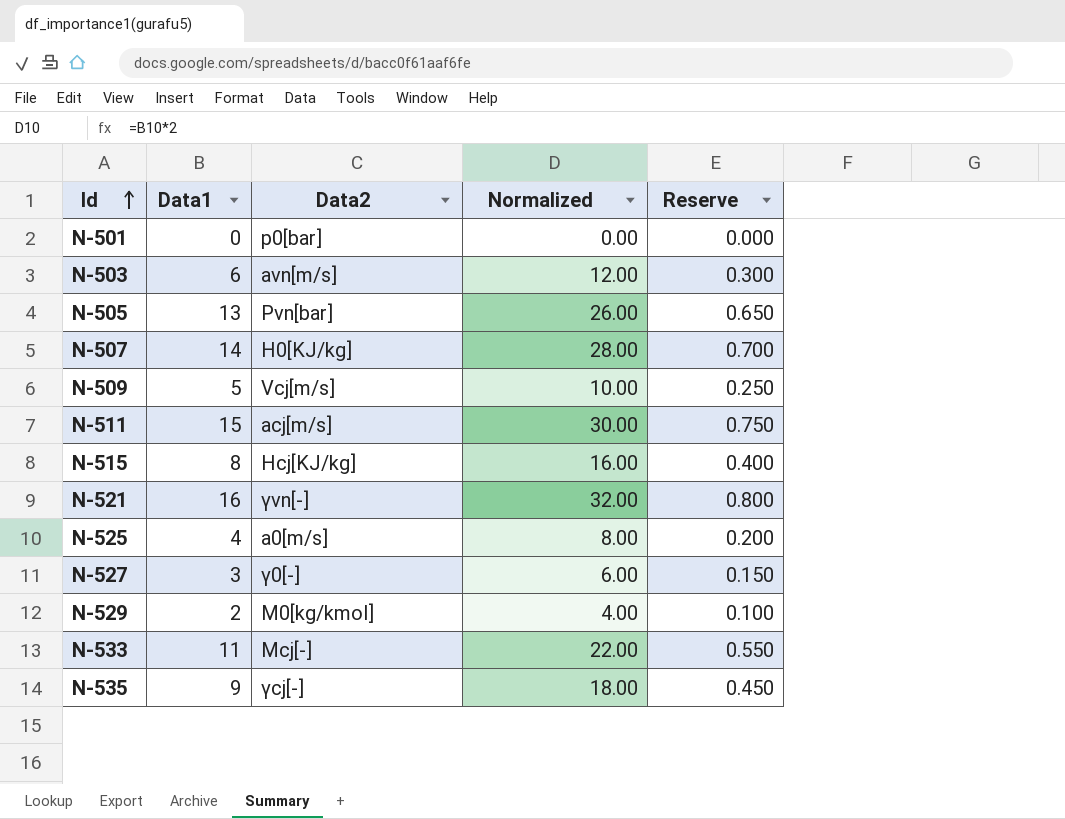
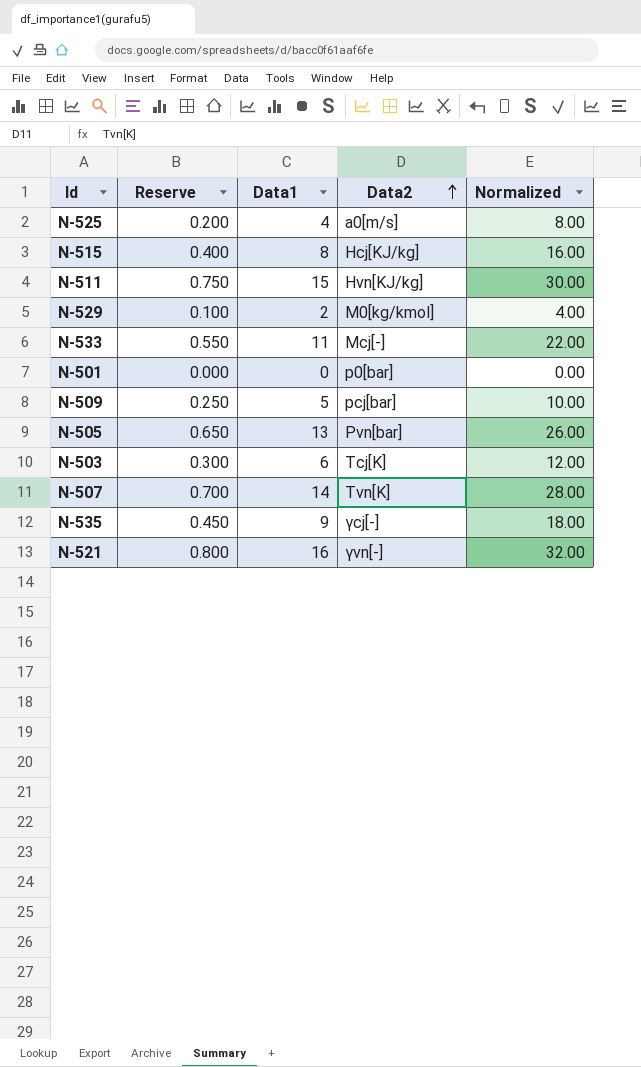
row order: Id ascending -> Data2 ascending
column Reserve | position: 5 -> 2
row N-527: 3 | γ0[-] | 6.00 | 0.150 -> none
N-511 | Data2: acj[m/s] -> Hvn[KJ/kg]
N-509 | Data2: Vcj[m/s] -> pcj[bar]
N-503 | Data2: avn[m/s] -> Tcj[K]
N-507 | Data2: H0[KJ/kg] -> Tvn[K]

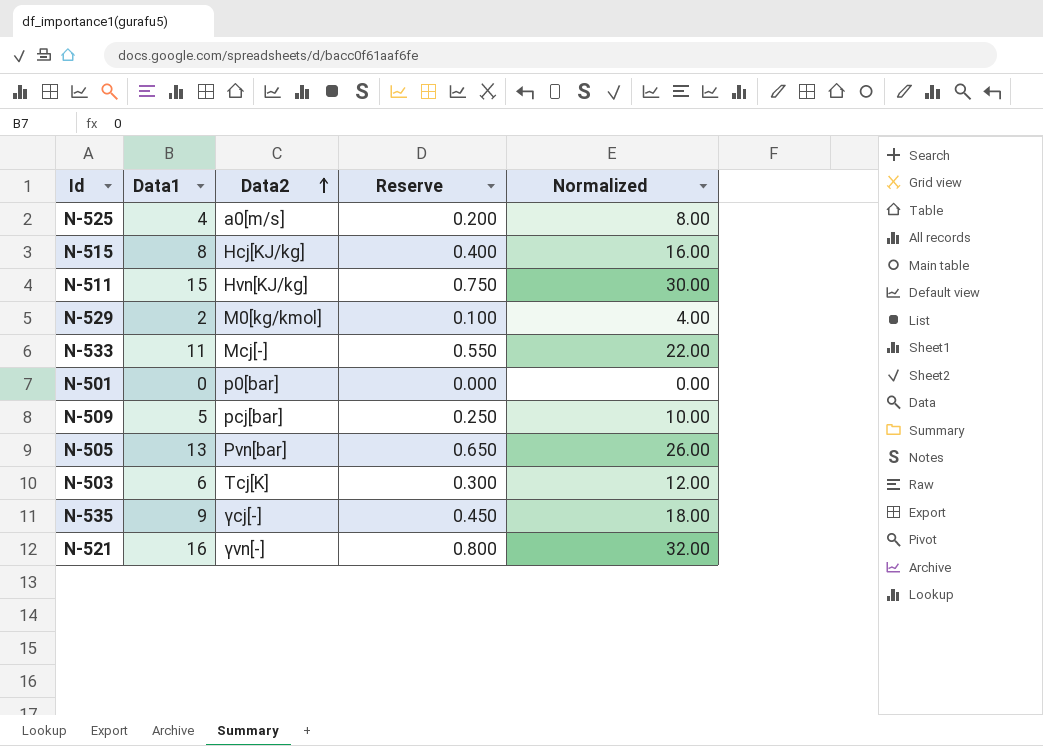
column Reserve | position: 2 -> 4
row N-507: 0.700 | 14 | Tvn[K] | 28.00 -> none

